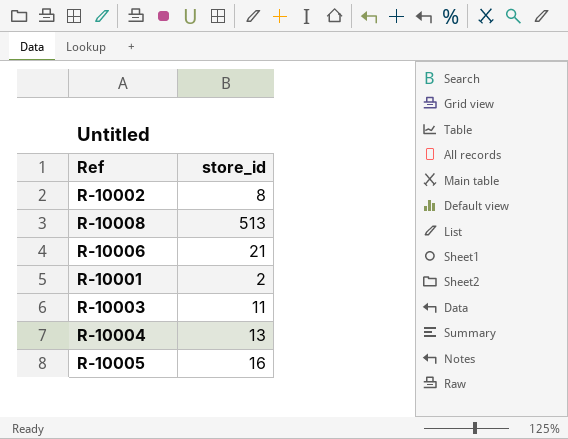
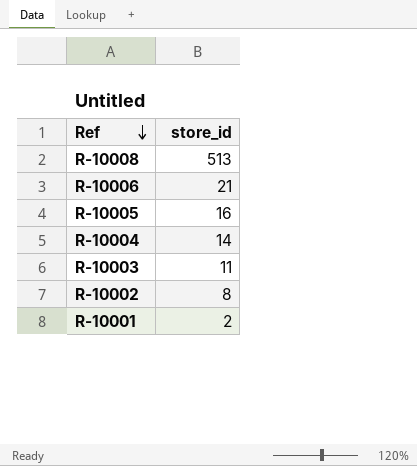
row order: none -> Ref descending
R-10004 | store_id: 13 -> 14

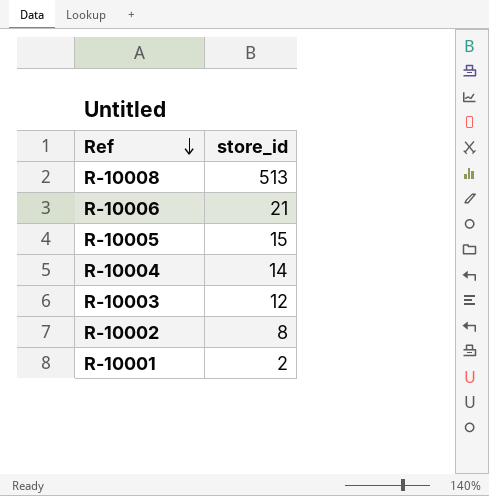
R-10005 | store_id: 16 -> 15
R-10003 | store_id: 11 -> 12

